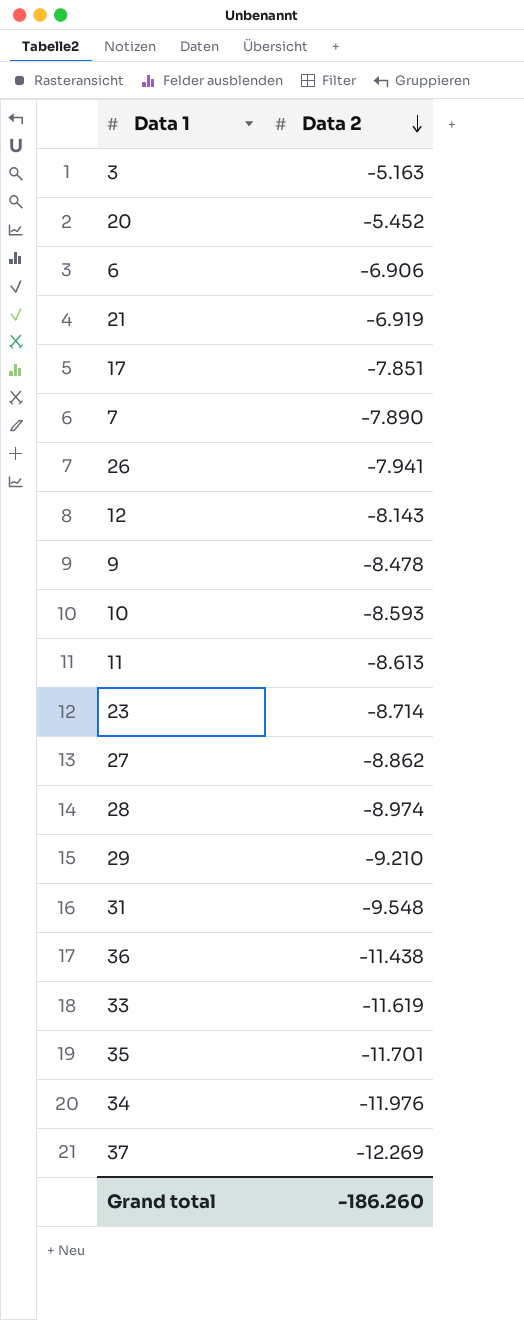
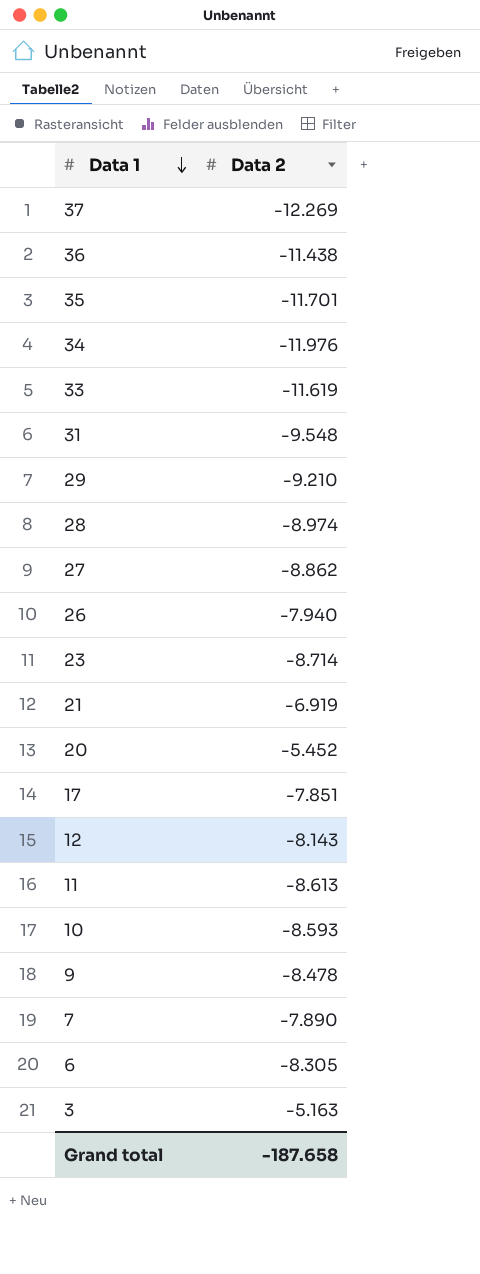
row order: Data 2 descending -> Data 1 descending
26 | Data 2: -7.941 -> -7.940
6 | Data 2: -6.906 -> -8.305
Grand total | Data 2: -186.260 -> -187.658

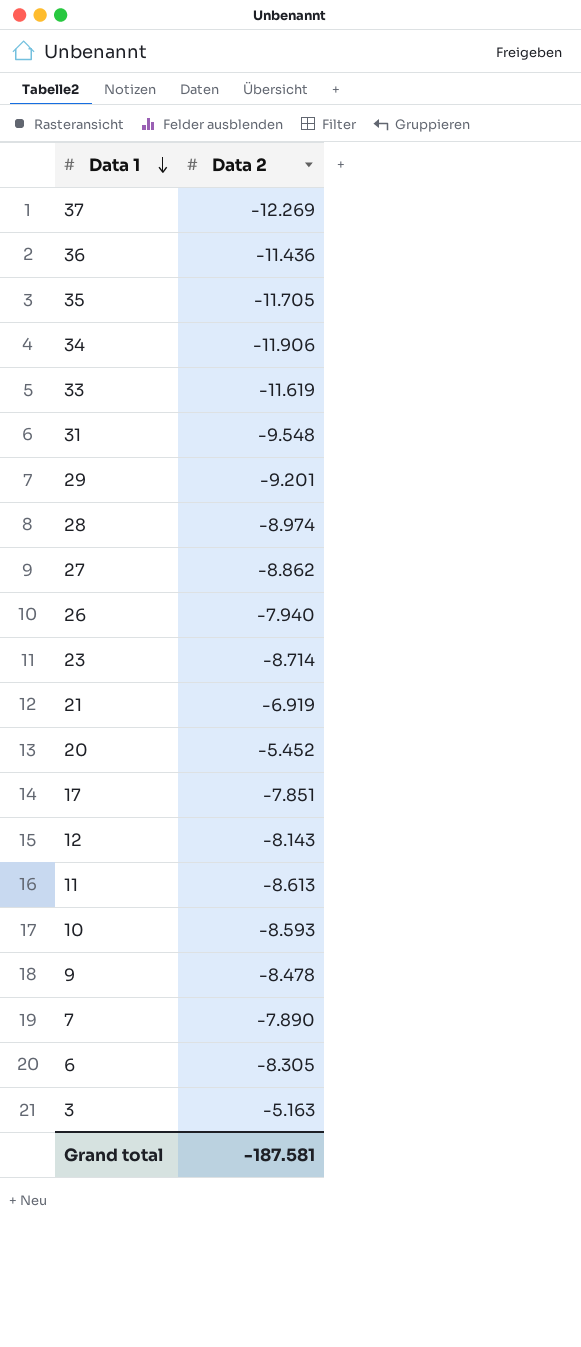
36 | Data 2: -11.438 -> -11.436
35 | Data 2: -11.701 -> -11.705
34 | Data 2: -11.976 -> -11.906
29 | Data 2: -9.210 -> -9.201
Grand total | Data 2: -187.658 -> -187.581

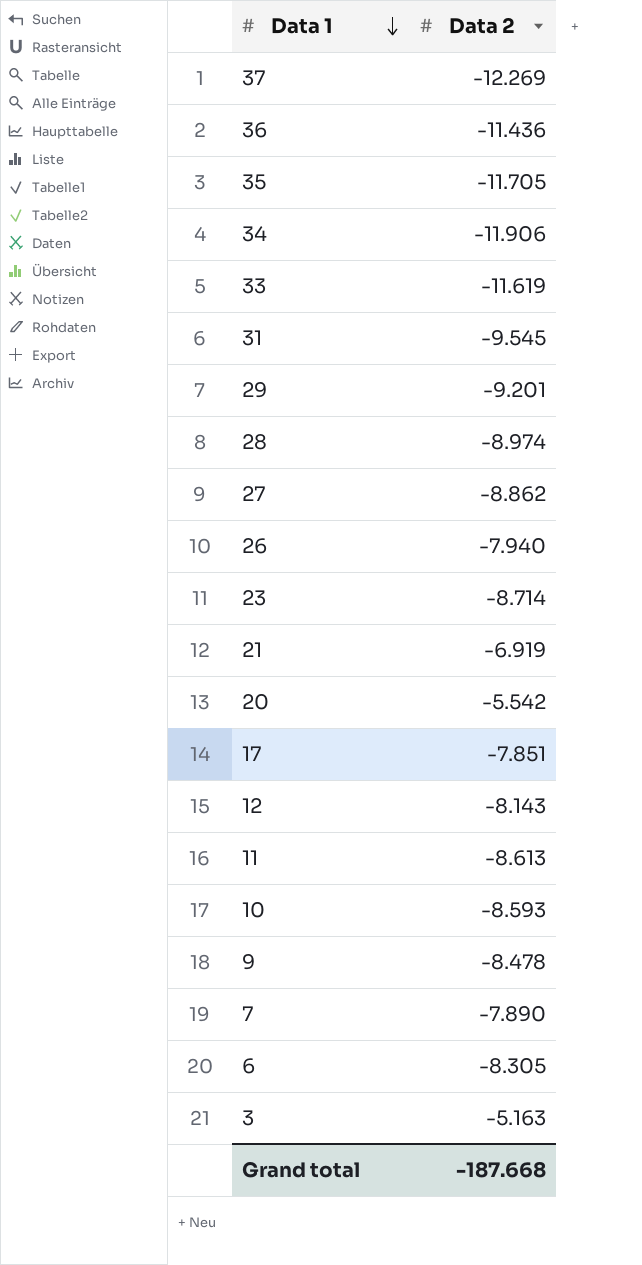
31 | Data 2: -9.548 -> -9.545
20 | Data 2: -5.452 -> -5.542
Grand total | Data 2: -187.581 -> -187.668

